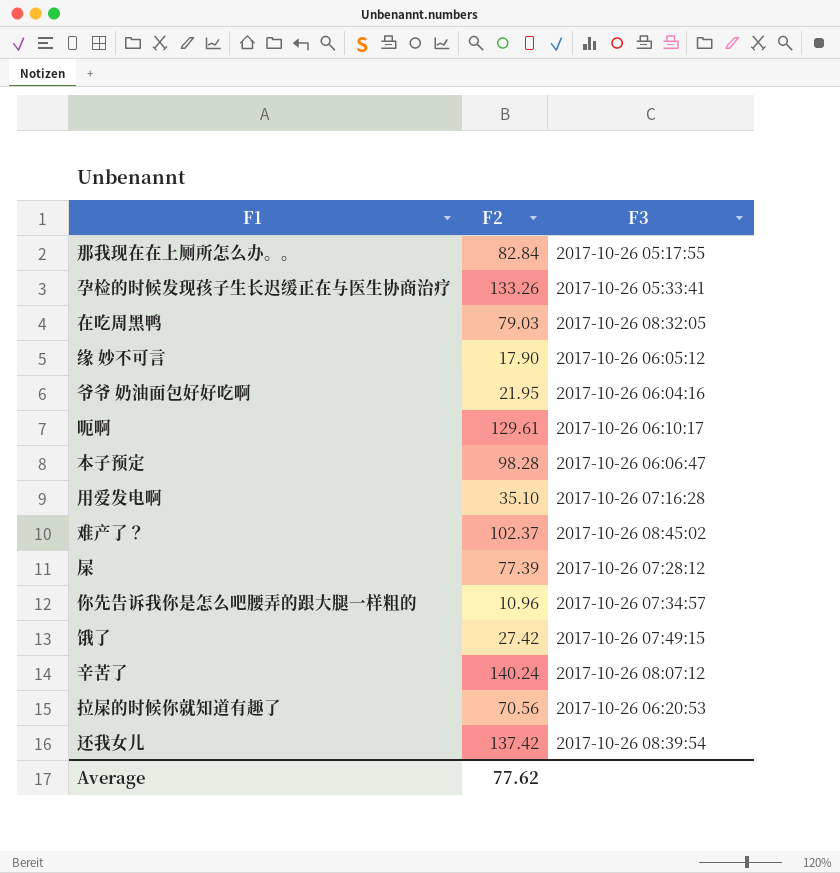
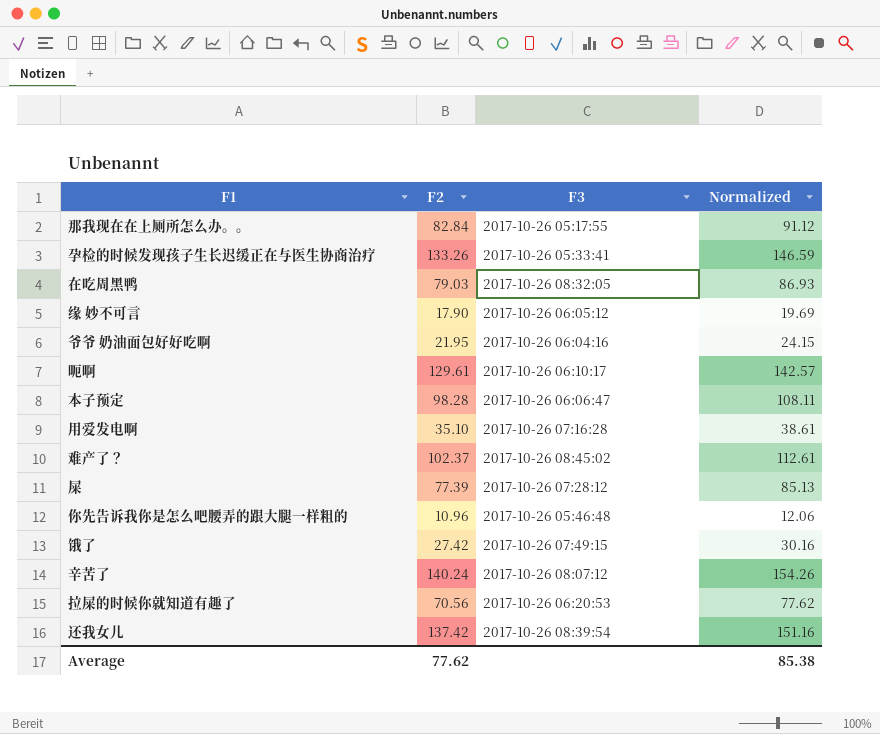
column Normalized | formula: none -> [F2] * 1.1
你先告诉我你是怎么吧腰弄的跟大腿一样粗的 | F3: 2017-10-26 07:34:57 -> 2017-10-26 05:46:48

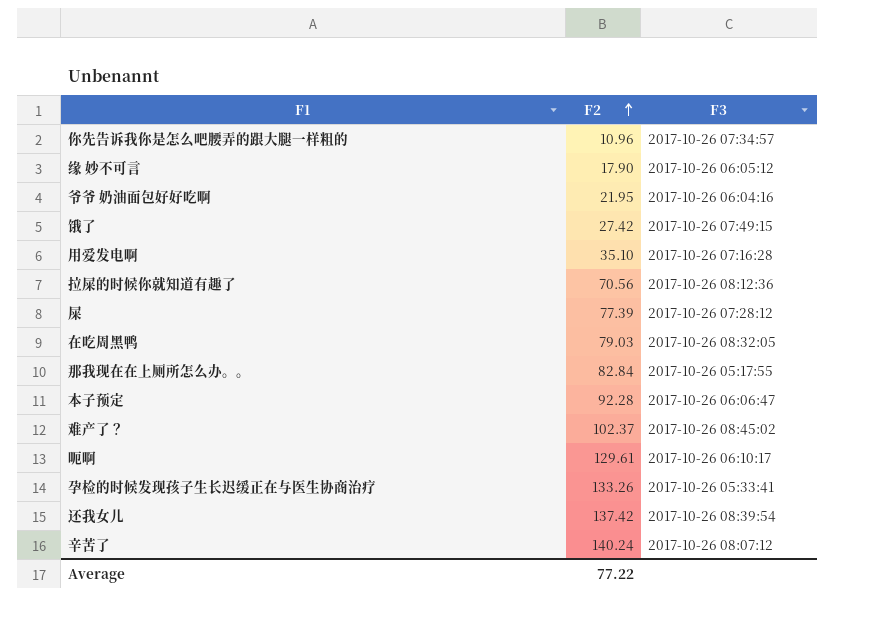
row order: none -> F2 ascending
column Normalized | formula: [F2] * 1.1 -> none
你先告诉我你是怎么吧腰弄的跟大腿一样粗的 | F3: 2017-10-26 05:46:48 -> 2017-10-26 07:34:57
拉屎的时候你就知道有趣了 | F3: 2017-10-26 06:20:53 -> 2017-10-26 08:12:36
本子预定 | F2: 98.28 -> 92.28
Average | F2: 77.62 -> 77.22

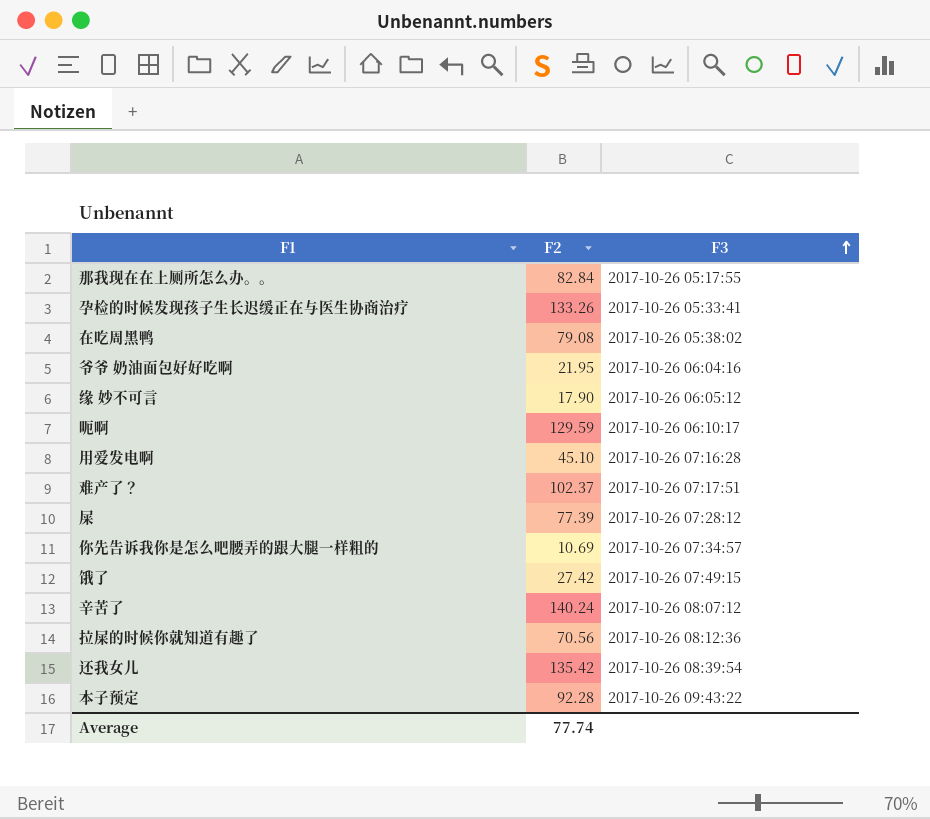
row order: F2 ascending -> F3 ascending
在吃周黑鸭 | F2: 79.03 -> 79.08
在吃周黑鸭 | F3: 2017-10-26 08:32:05 -> 2017-10-26 05:38:02
呃啊 | F2: 129.61 -> 129.59
用爱发电啊 | F2: 35.10 -> 45.10
难产了？ | F3: 2017-10-26 08:45:02 -> 2017-10-26 07:17:51
你先告诉我你是怎么吧腰弄的跟大腿一样粗的 | F2: 10.96 -> 10.69
还我女儿 | F2: 137.42 -> 135.42
本子预定 | F3: 2017-10-26 06:06:47 -> 2017-10-26 09:43:22
Average | F2: 77.22 -> 77.74

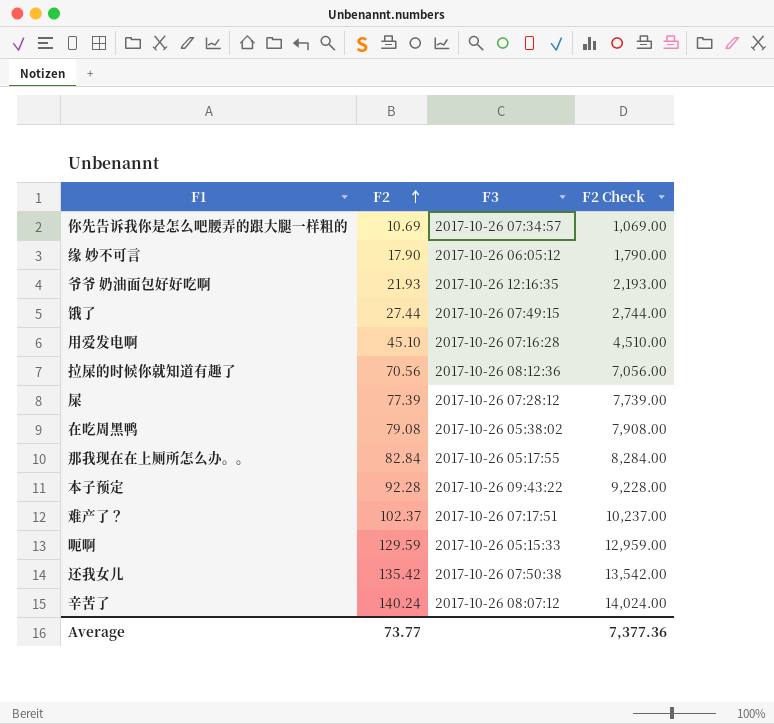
row order: F3 ascending -> F2 ascending
column F2 Check | formula: none -> [F2] * 100
row 孕检的时候发现孩子生长迟缓正在与医生协商治疗: 133.26 | 2017-10-26 05:33:41 -> none
爷爷 奶油面包好好吃啊 | F2: 21.95 -> 21.93
爷爷 奶油面包好好吃啊 | F3: 2017-10-26 06:04:16 -> 2017-10-26 12:16:35
饿了 | F2: 27.42 -> 27.44
呃啊 | F3: 2017-10-26 06:10:17 -> 2017-10-26 05:15:33
还我女儿 | F3: 2017-10-26 08:39:54 -> 2017-10-26 07:50:38
Average | F2: 77.74 -> 73.77

